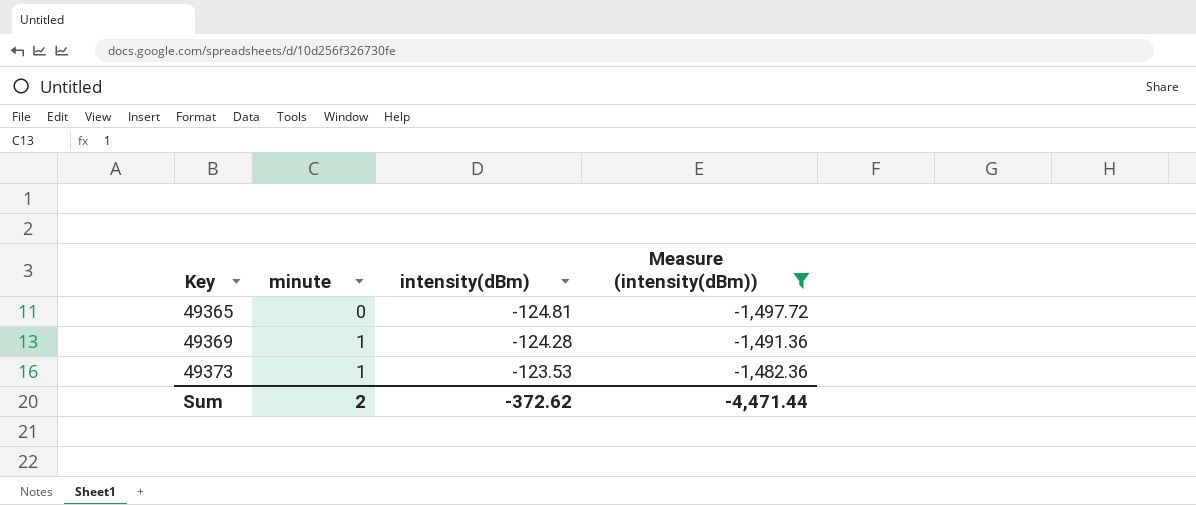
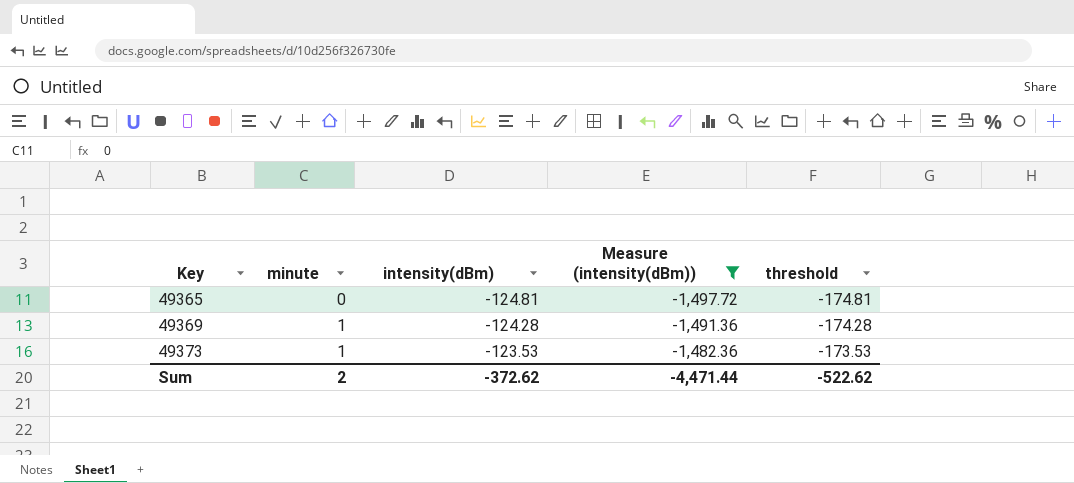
column threshold | formula: none -> [intensity(dBm)] - 50

